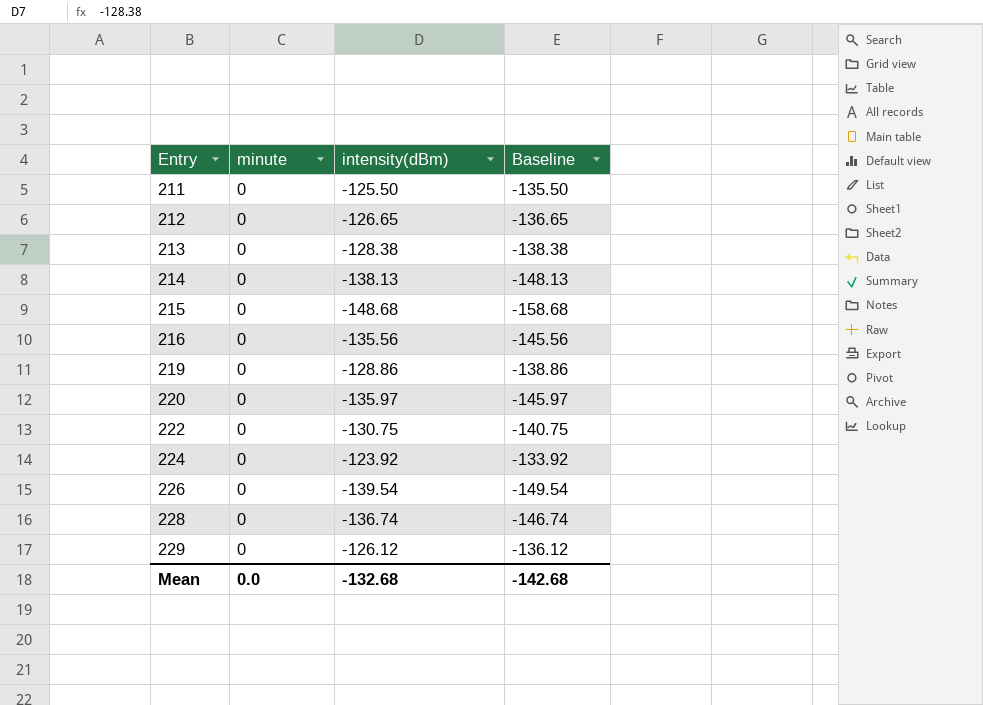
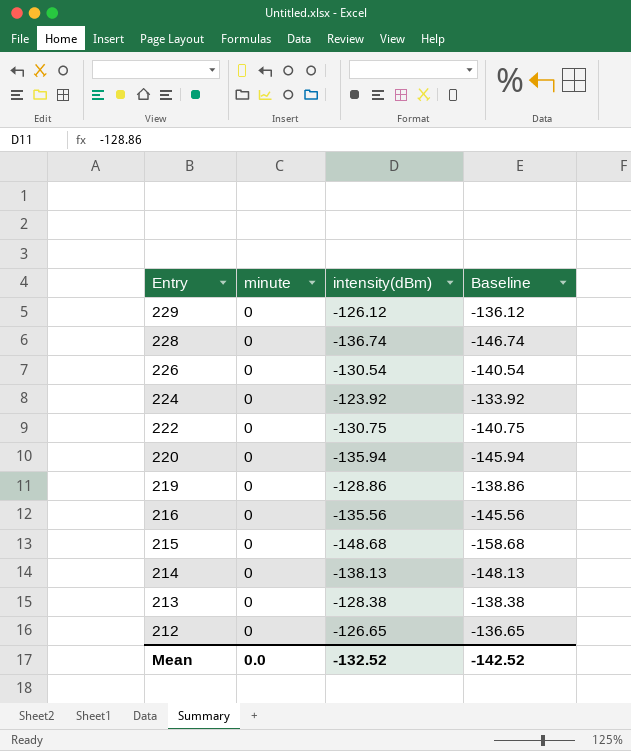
row order: Entry ascending -> Entry descending
row 211: 0 | -125.50 | -135.50 -> none
226 | intensity(dBm): -139.54 -> -130.54
226 | Baseline: -149.54 -> -140.54
220 | intensity(dBm): -135.97 -> -135.94
220 | Baseline: -145.97 -> -145.94
Mean | intensity(dBm): -132.68 -> -132.52
Mean | Baseline: -142.68 -> -142.52

